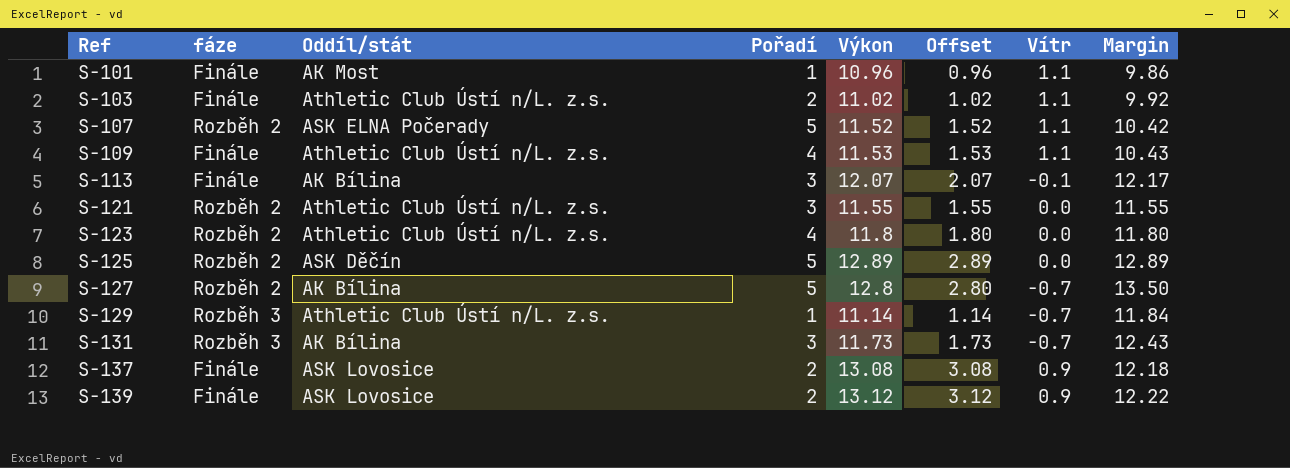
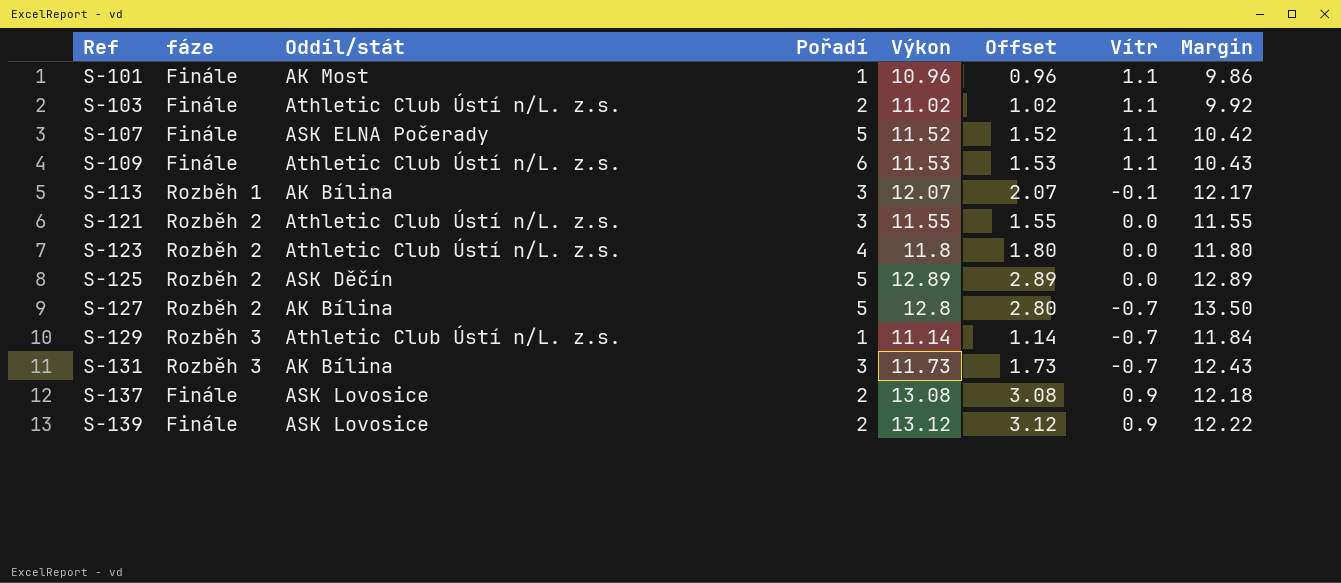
S-107 | fáze: Rozběh 2 -> Finále
S-109 | Pořadí: 4 -> 6
S-113 | fáze: Finále -> Rozběh 1

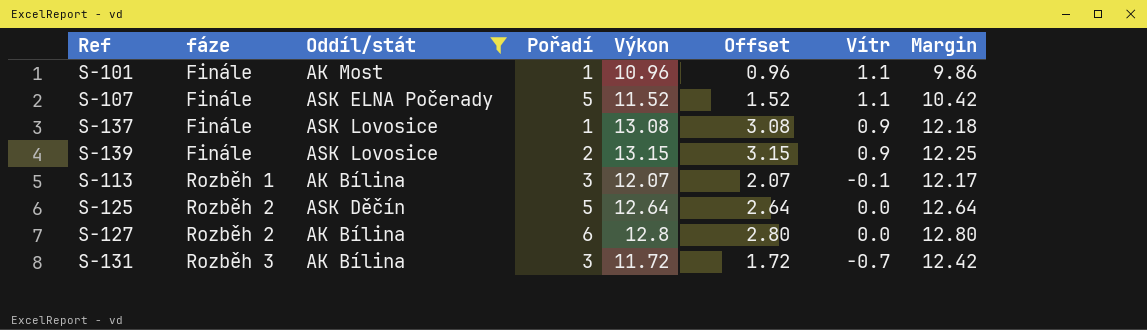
filter: none -> Oddíl/stát != Athletic Club Ústí n/L. z.s.
row order: Ref ascending -> fáze ascending
S-137 | Pořadí: 2 -> 1
S-139 | Výkon: 13.12 -> 13.15
S-139 | Offset: 3.12 -> 3.15
S-139 | Margin: 12.22 -> 12.25
S-125 | Výkon: 12.89 -> 12.64
S-125 | Offset: 2.89 -> 2.64
S-125 | Margin: 12.89 -> 12.64
S-127 | Pořadí: 5 -> 6
S-127 | Vítr: -0.7 -> 0.0
S-127 | Margin: 13.50 -> 12.80
S-131 | Výkon: 11.73 -> 11.72
S-131 | Offset: 1.73 -> 1.72
S-131 | Margin: 12.43 -> 12.42

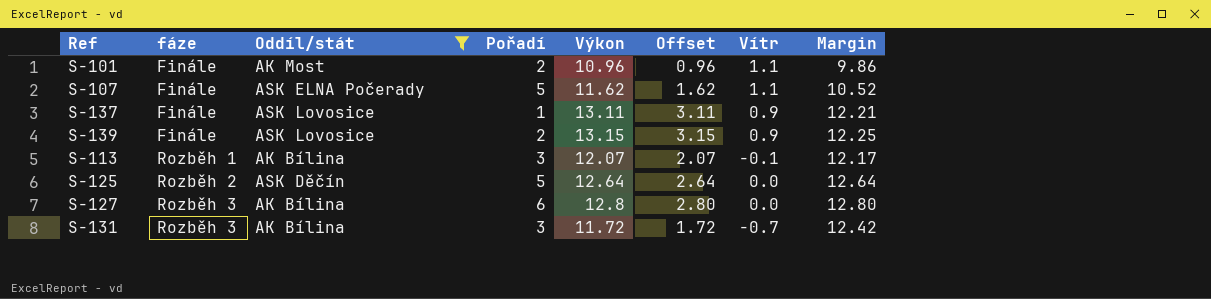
S-101 | Pořadí: 1 -> 2
S-107 | Výkon: 11.52 -> 11.62
S-107 | Offset: 1.52 -> 1.62
S-107 | Margin: 10.42 -> 10.52
S-137 | Výkon: 13.08 -> 13.11
S-137 | Offset: 3.08 -> 3.11
S-137 | Margin: 12.18 -> 12.21
S-127 | fáze: Rozběh 2 -> Rozběh 3

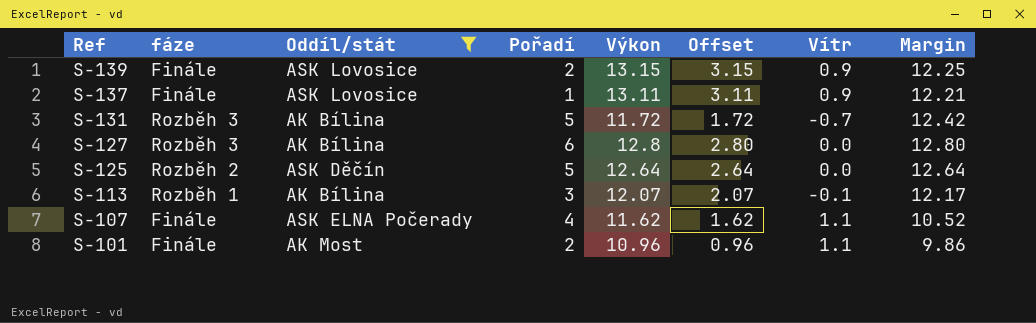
row order: fáze ascending -> Ref descending
S-131 | Pořadí: 3 -> 5
S-107 | Pořadí: 5 -> 4

